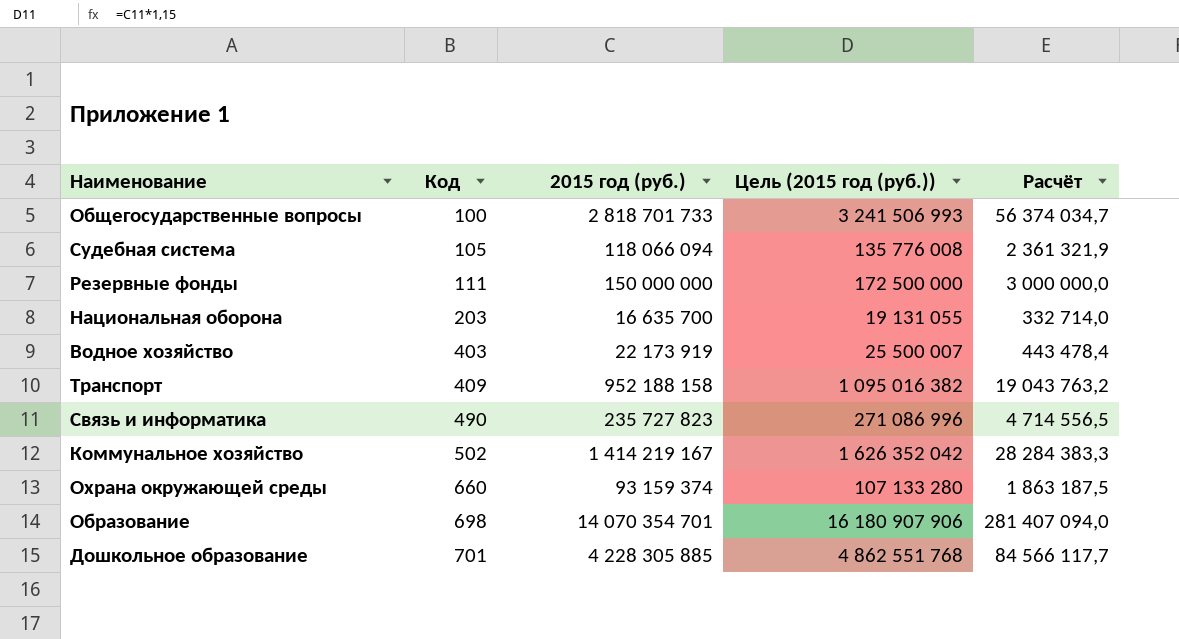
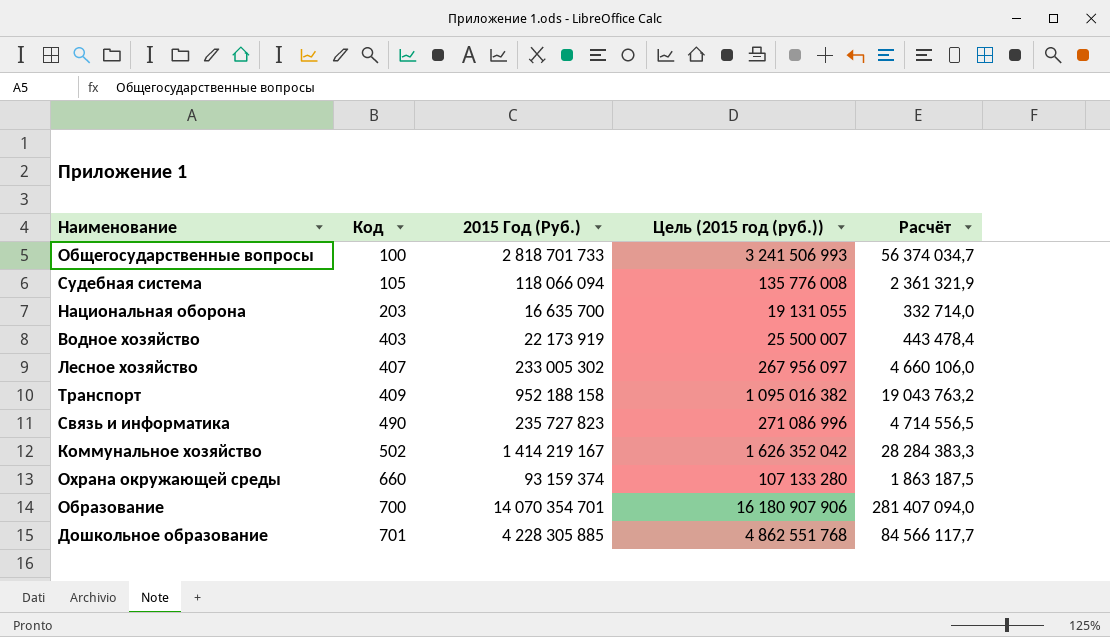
column name: 2015 год (руб.) -> 2015 Год (Руб.)
row Резервные фонды: 111 | 150 000 000 | 172 500 000 | 3 000 000,0 -> none
row Лесное хозяйство: none -> 407 | 233 005 302 | 267 956 097 | 4 660 106,0
Образование | Код: 698 -> 700

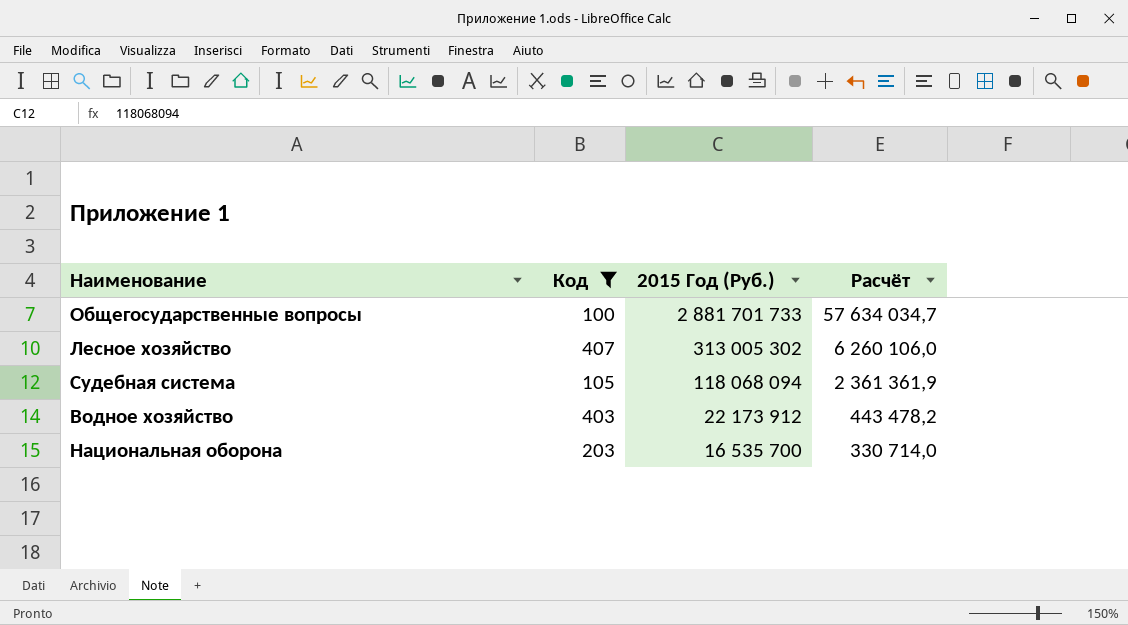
filter: none -> Код <= 407
row order: Код ascending -> 2015 Год (Руб.) descending
column Цель (2015 год (руб.)) | formula: [2015 Год (Руб.)] * 1,15 -> none
Общегосударственные вопросы | 2015 Год (Руб.): 2 818 701 733 -> 2 881 701 733
Общегосударственные вопросы | Расчёт: 56 374 034,7 -> 57 634 034,7
Лесное хозяйство | 2015 Год (Руб.): 233 005 302 -> 313 005 302
Лесное хозяйство | Расчёт: 4 660 106,0 -> 6 260 106,0
Судебная система | 2015 Год (Руб.): 118 066 094 -> 118 068 094
Судебная система | Расчёт: 2 361 321,9 -> 2 361 361,9
Водное хозяйство | 2015 Год (Руб.): 22 173 919 -> 22 173 912
Водное хозяйство | Расчёт: 443 478,4 -> 443 478,2
Национальная оборона | 2015 Год (Руб.): 16 635 700 -> 16 535 700
Национальная оборона | Расчёт: 332 714,0 -> 330 714,0

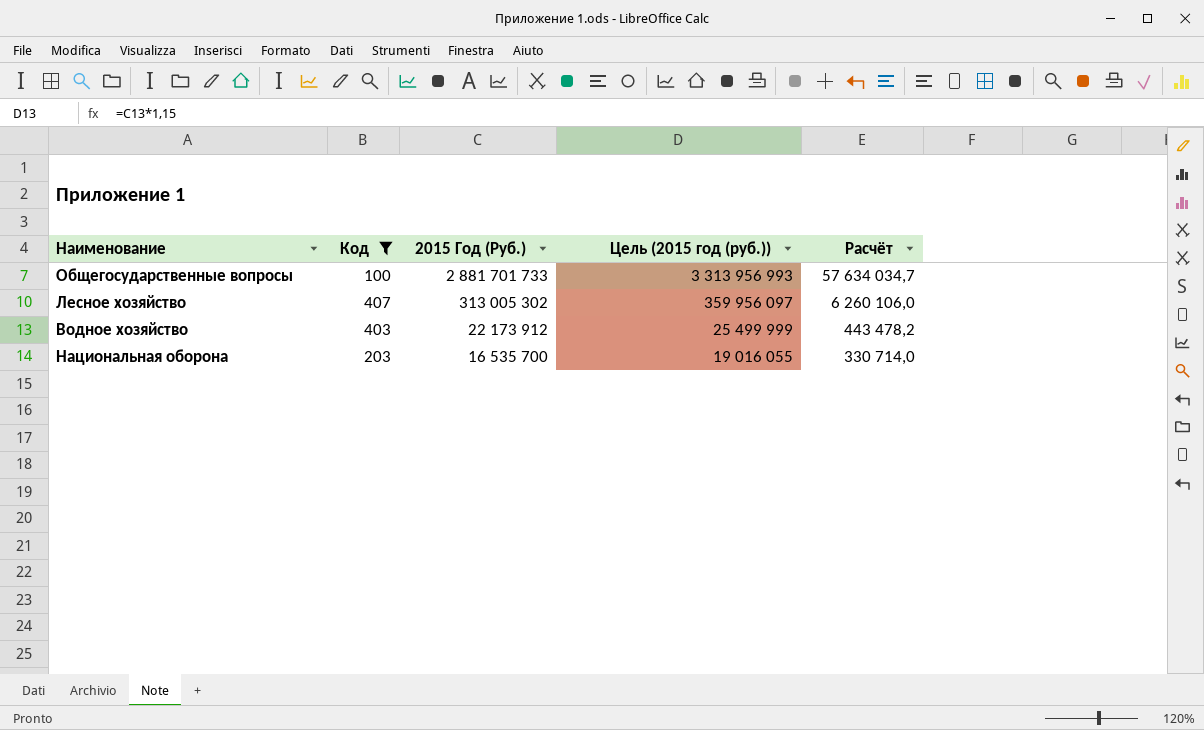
column Цель (2015 год (руб.)) | formula: none -> [2015 Год (Руб.)] * 1,15
row Судебная система: 105 | 118 068 094 | 2 361 361,9 -> none

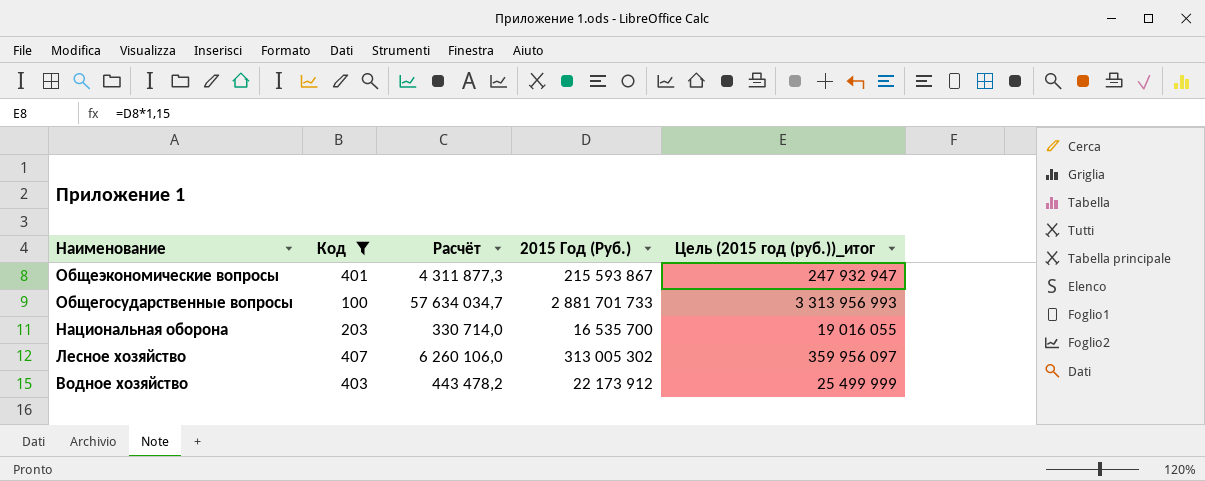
row order: 2015 Год (Руб.) descending -> Наименование descending
column Расчёт | position: 5 -> 3
column name: Цель (2015 год (руб.)) -> Цель (2015 год (руб.))_итог
row Общеэкономические вопросы: none -> 401 | 4 311 877,3 | 215 593 867 | 247 932 947

